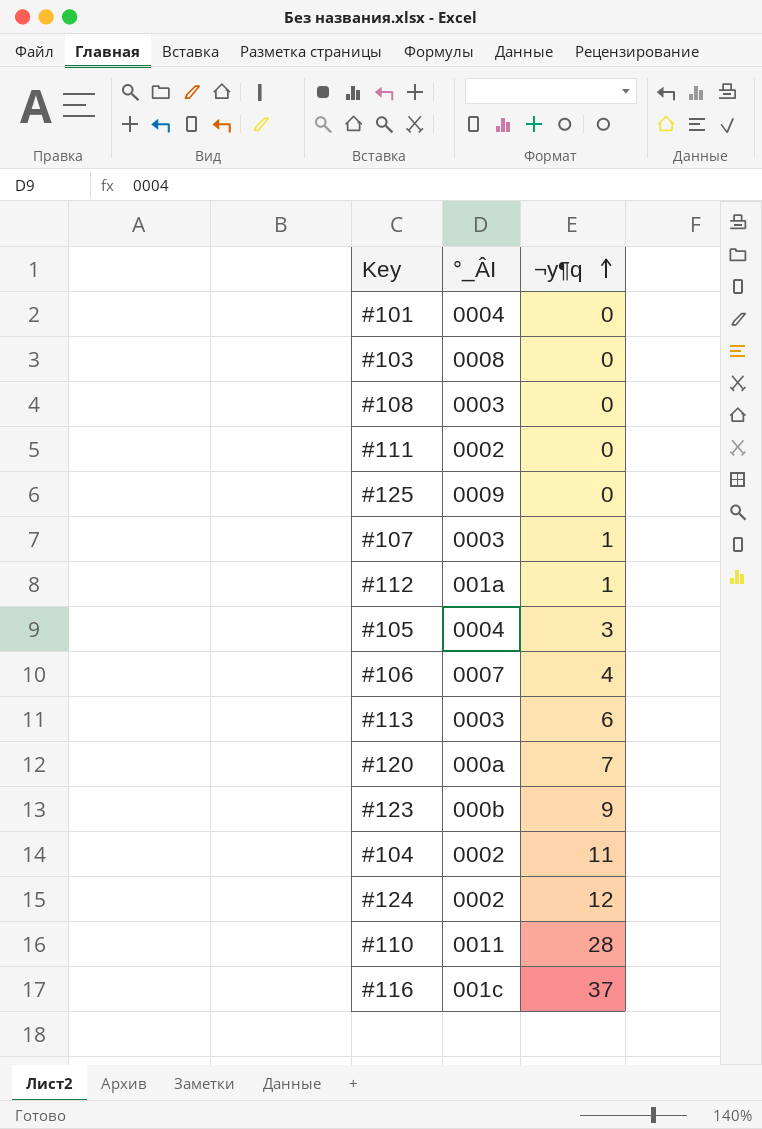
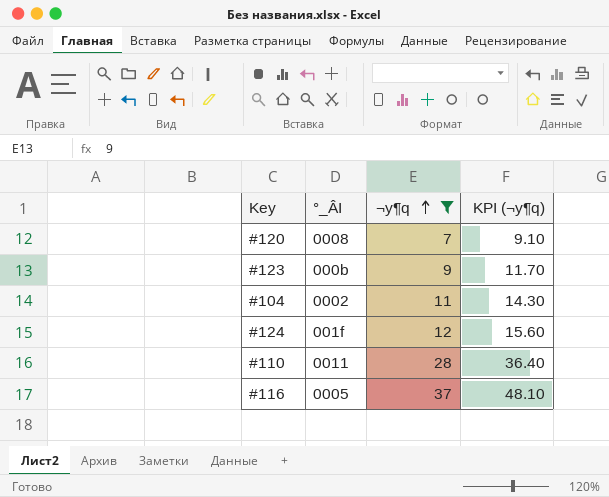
filter: none -> ¬y¶q >= 7
column KPI (¬y¶q) | formula: none -> [¬y¶q] * 1.3
#120 | °_ÂI: 000a -> 0008
#124 | °_ÂI: 0002 -> 001f
#116 | °_ÂI: 001c -> 0005

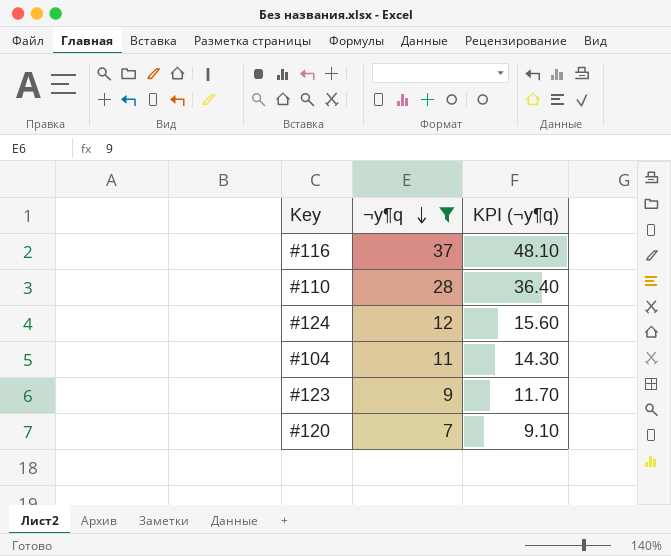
row order: ¬y¶q ascending -> ¬y¶q descending
column °_ÂI | position: 2 -> none

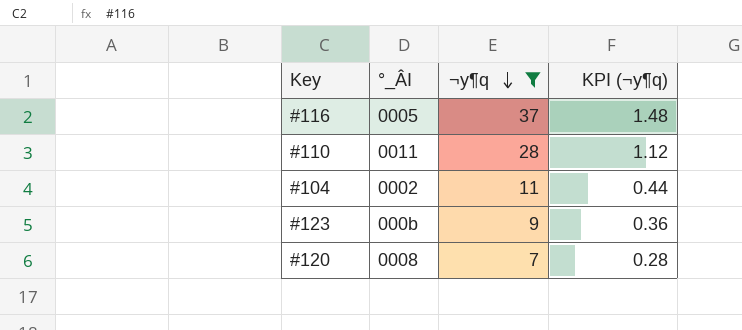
column °_ÂI | position: none -> 2
column KPI (¬y¶q) | formula: [¬y¶q] * 1.3 -> [¬y¶q] * 0.04
row #124: 12 | 15.60 -> none

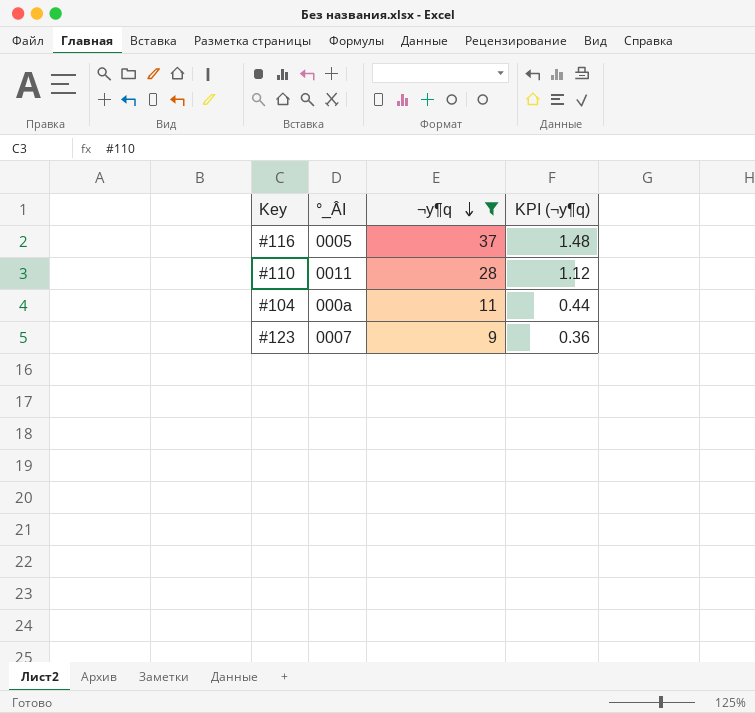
row #120: 0008 | 7 | 0.28 -> none
#104 | °_ÂI: 0002 -> 000a
#123 | °_ÂI: 000b -> 0007

